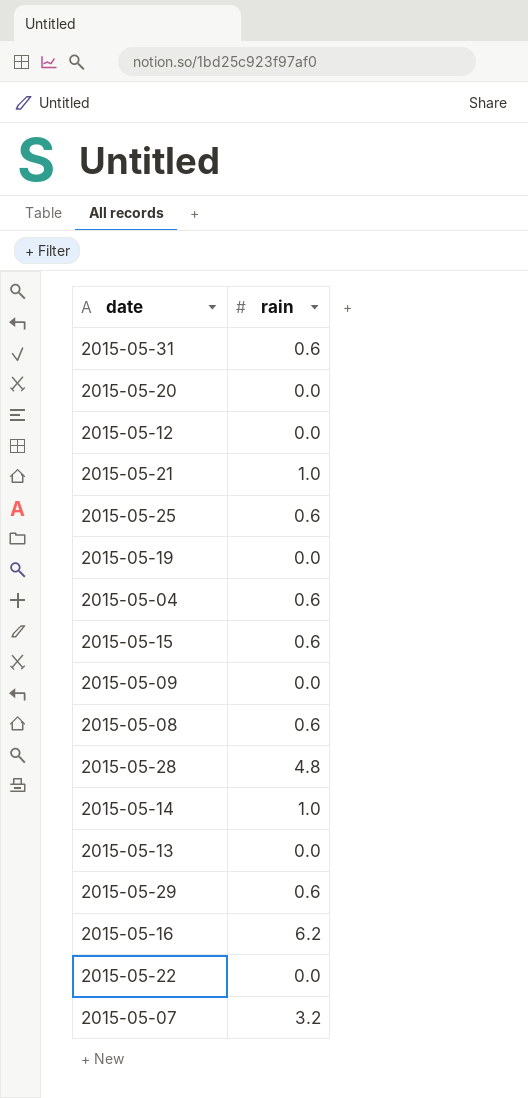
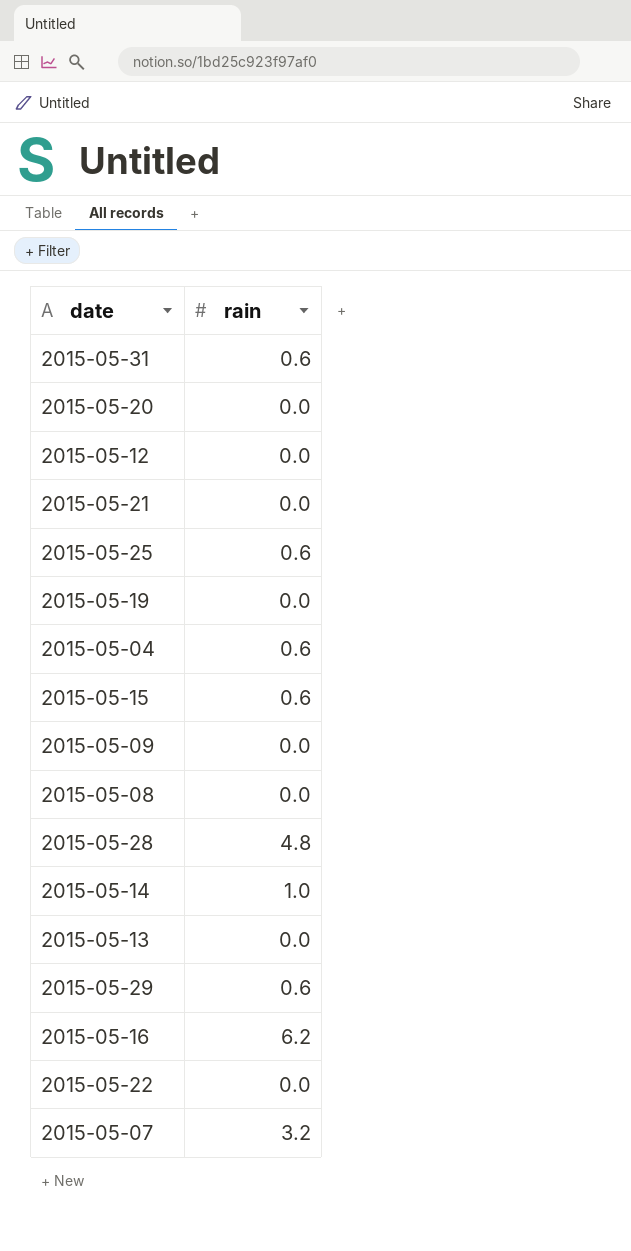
2015-05-21 | rain: 1.0 -> 0.0
2015-05-08 | rain: 0.6 -> 0.0

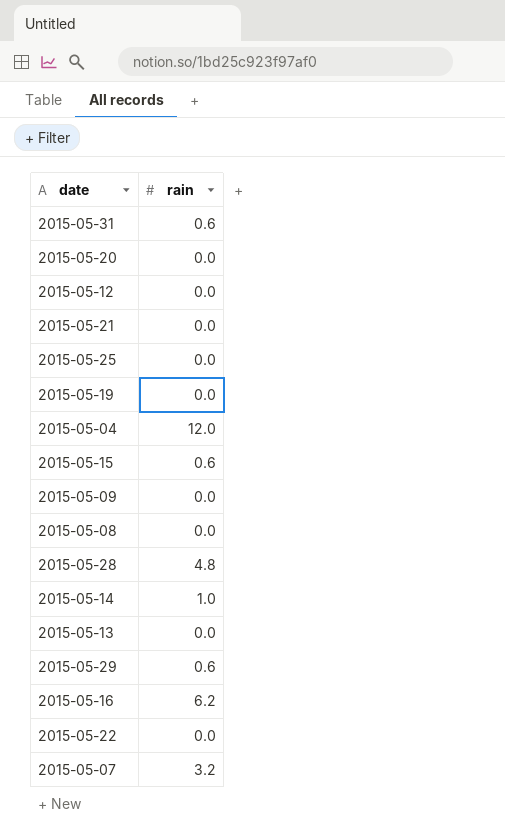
2015-05-25 | rain: 0.6 -> 0.0
2015-05-04 | rain: 0.6 -> 12.0

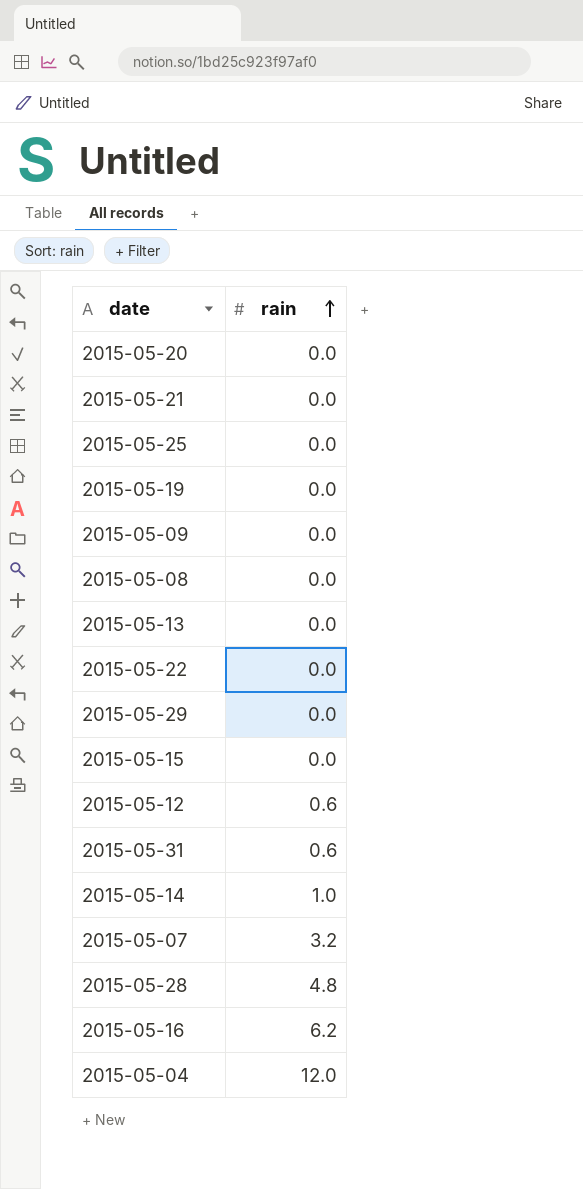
row order: none -> rain ascending
2015-05-29 | rain: 0.6 -> 0.0
2015-05-15 | rain: 0.6 -> 0.0
2015-05-12 | rain: 0.0 -> 0.6

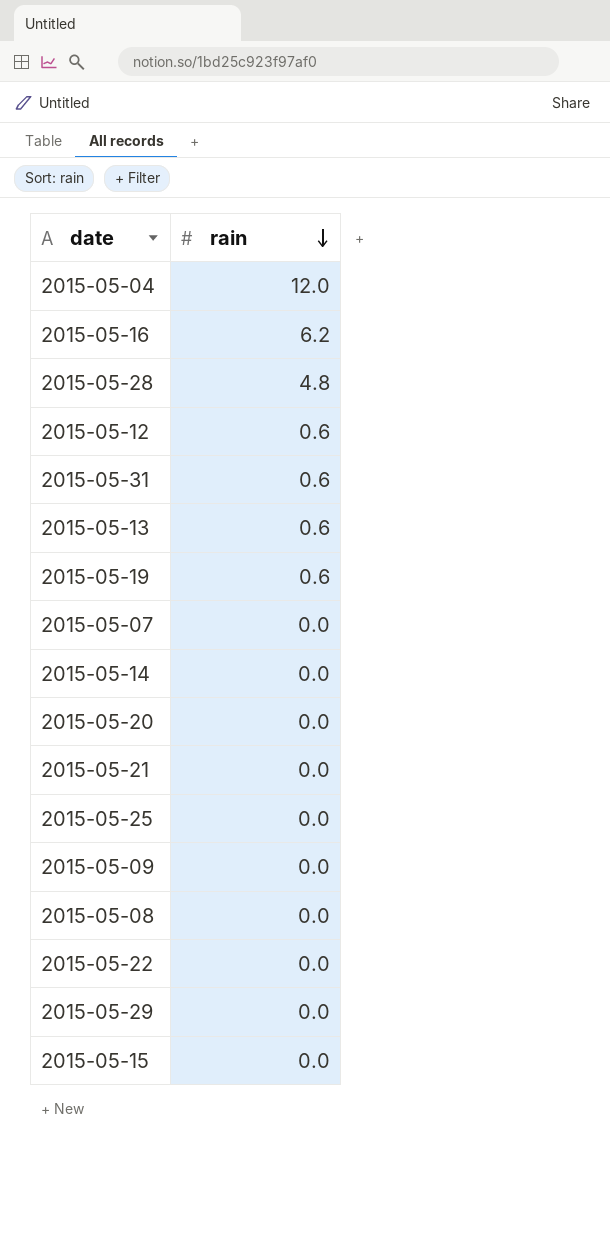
row order: rain ascending -> rain descending
2015-05-13 | rain: 0.0 -> 0.6
2015-05-19 | rain: 0.0 -> 0.6
2015-05-07 | rain: 3.2 -> 0.0
2015-05-14 | rain: 1.0 -> 0.0

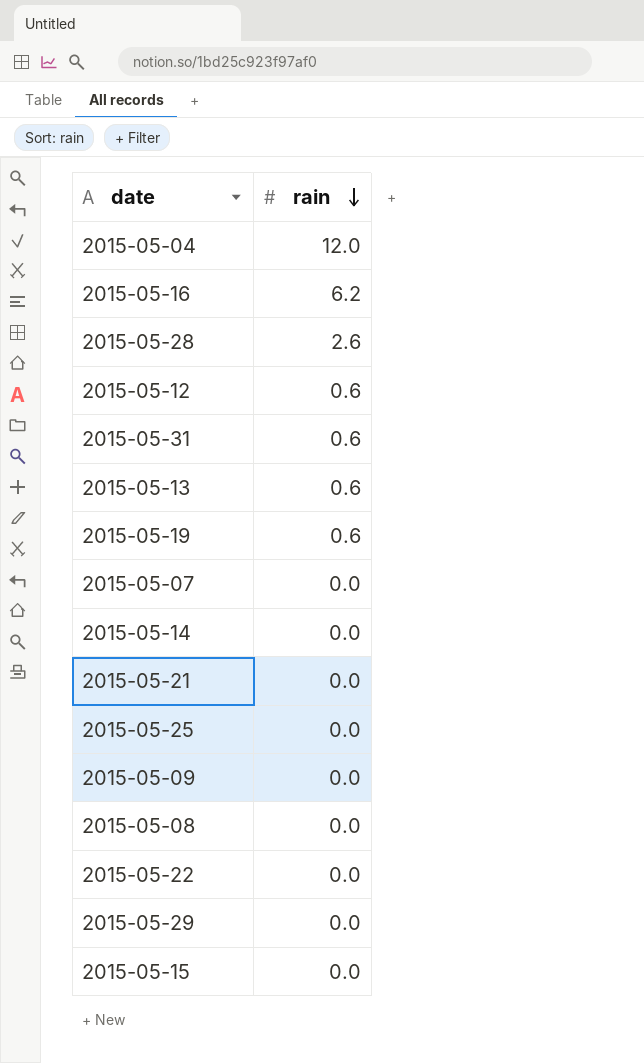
row 2015-05-20: 0.0 -> none
2015-05-28 | rain: 4.8 -> 2.6

